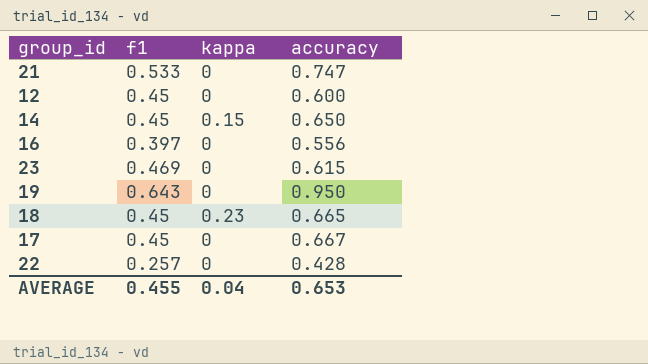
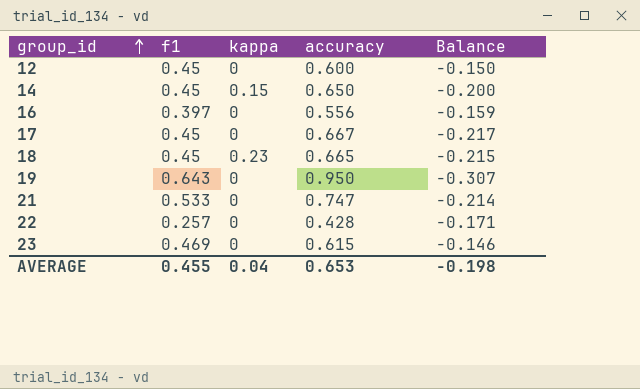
row order: none -> group_id ascending
column Balance | formula: none -> [f1] - [accuracy]

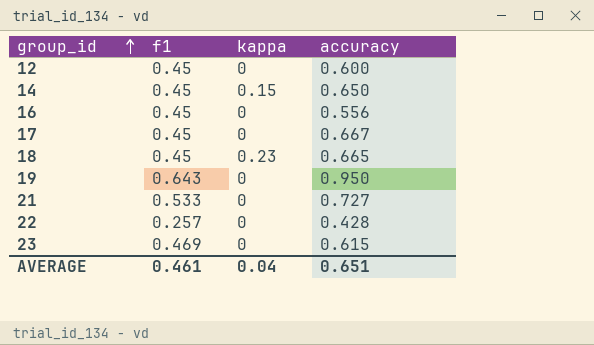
column Balance | formula: [f1] - [accuracy] -> none
16 | f1: 0.397 -> 0.45
21 | accuracy: 0.747 -> 0.727
AVERAGE | f1: 0.455 -> 0.461
AVERAGE | accuracy: 0.653 -> 0.651

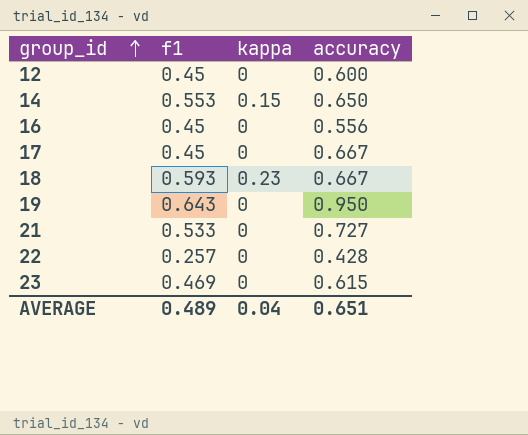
14 | f1: 0.45 -> 0.553
18 | f1: 0.45 -> 0.593
18 | accuracy: 0.665 -> 0.667
AVERAGE | f1: 0.461 -> 0.489

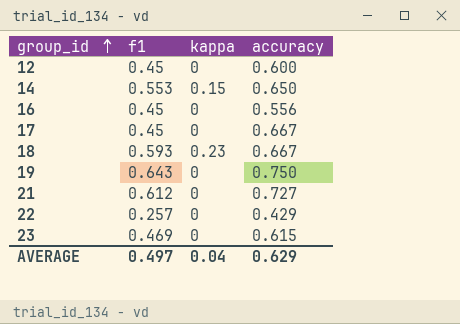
19 | accuracy: 0.950 -> 0.750
21 | f1: 0.533 -> 0.612
22 | accuracy: 0.428 -> 0.429
AVERAGE | f1: 0.489 -> 0.497
AVERAGE | accuracy: 0.651 -> 0.629

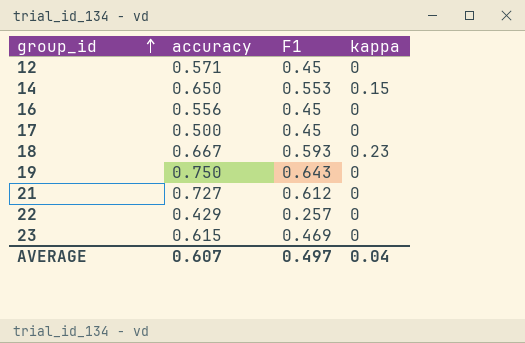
column accuracy | position: 4 -> 2
column name: f1 -> F1
12 | accuracy: 0.600 -> 0.571
17 | accuracy: 0.667 -> 0.500
AVERAGE | accuracy: 0.629 -> 0.607

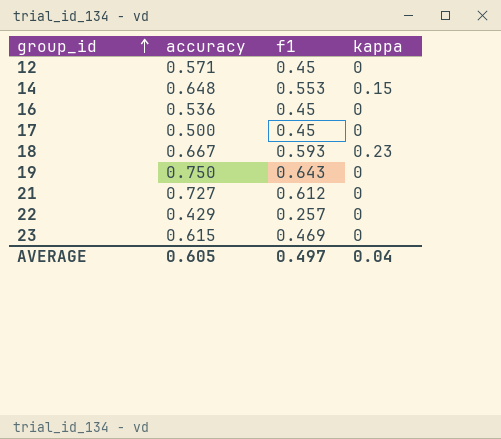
column name: F1 -> f1
14 | accuracy: 0.650 -> 0.648
16 | accuracy: 0.556 -> 0.536
AVERAGE | accuracy: 0.607 -> 0.605

